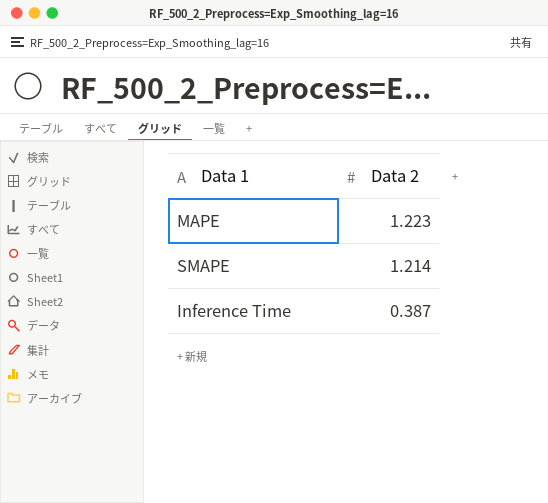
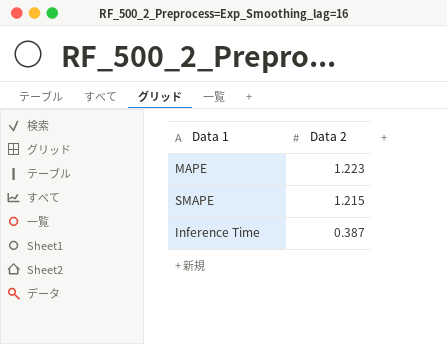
SMAPE | Data 2: 1.214 -> 1.215

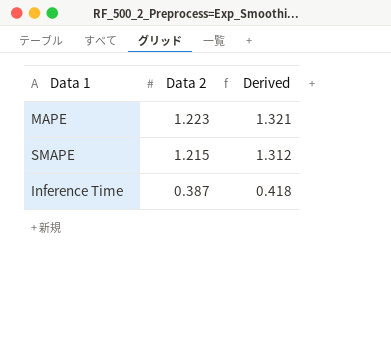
column Derived | formula: none -> [Data 2] * 1.08

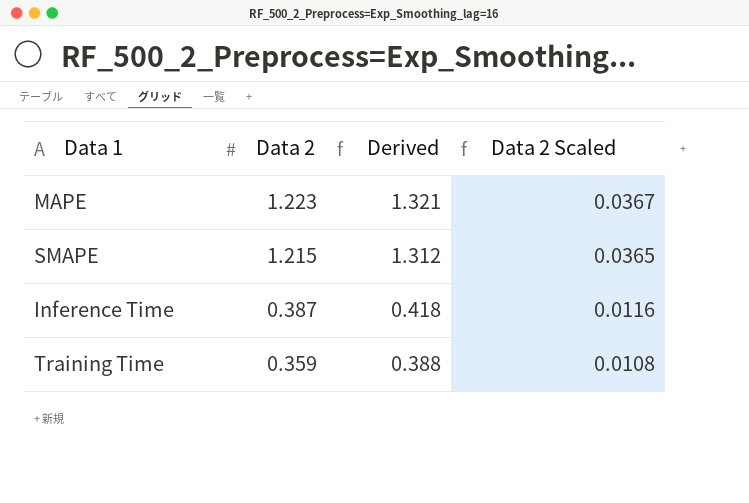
column Data 2 Scaled | formula: none -> [Data 2] * 0.03
row Training Time: none -> 0.359 | 0.388 | 0.0108

